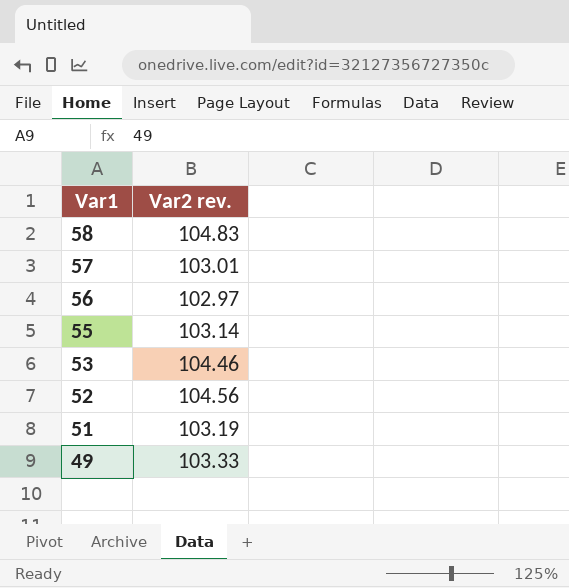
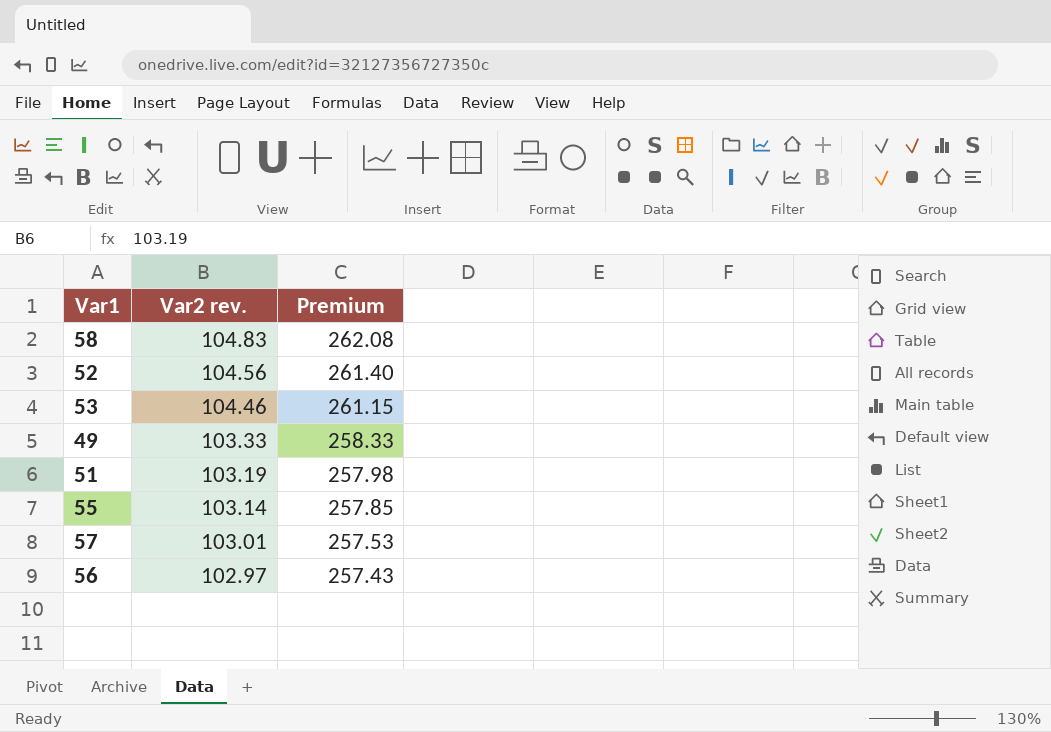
row order: Var1 descending -> Var2 rev. descending
column Premium | formula: none -> [Var2 rev.] * 2.5

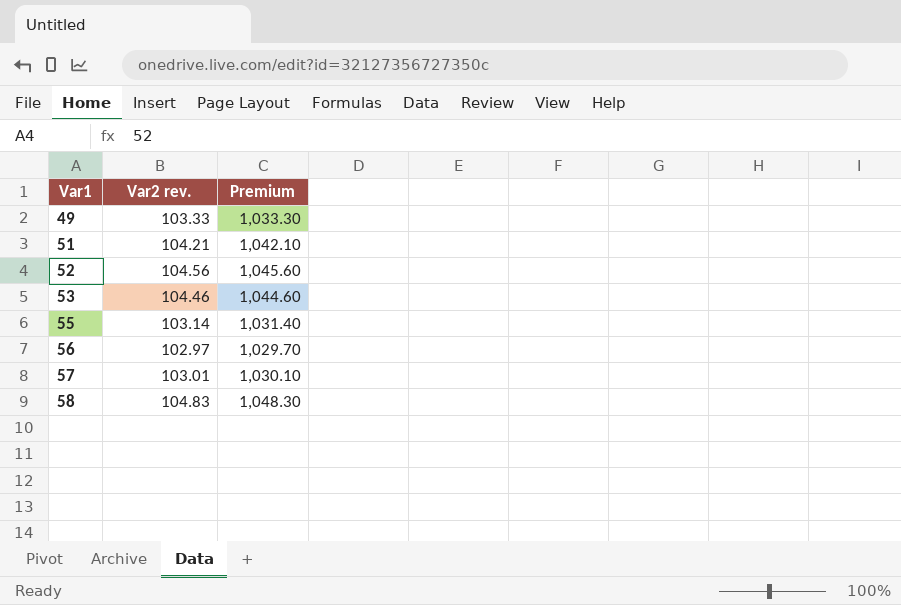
row order: Var2 rev. descending -> Var1 ascending
column Premium | formula: [Var2 rev.] * 2.5 -> [Var2 rev.] * 10
51 | Var2 rev.: 103.19 -> 104.21

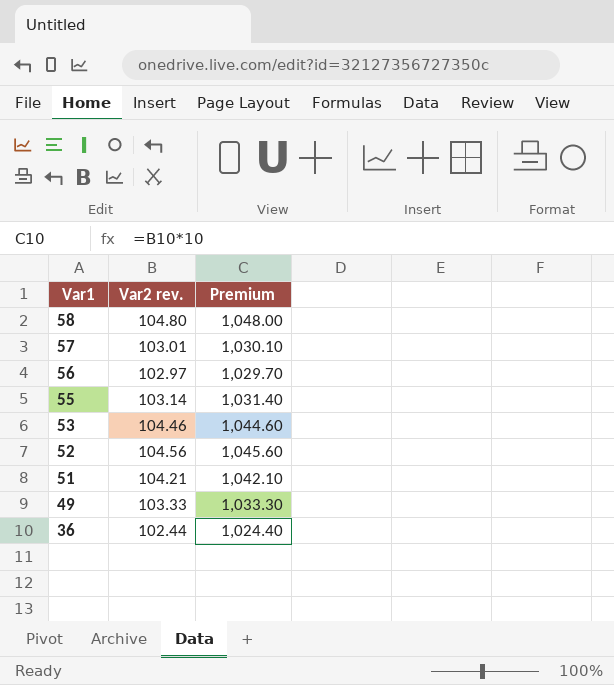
row order: Var1 ascending -> Var1 descending
58 | Var2 rev.: 104.83 -> 104.80
58 | Premium: 1,048.30 -> 1,048.00
row 36: none -> 102.44 | 1,024.40

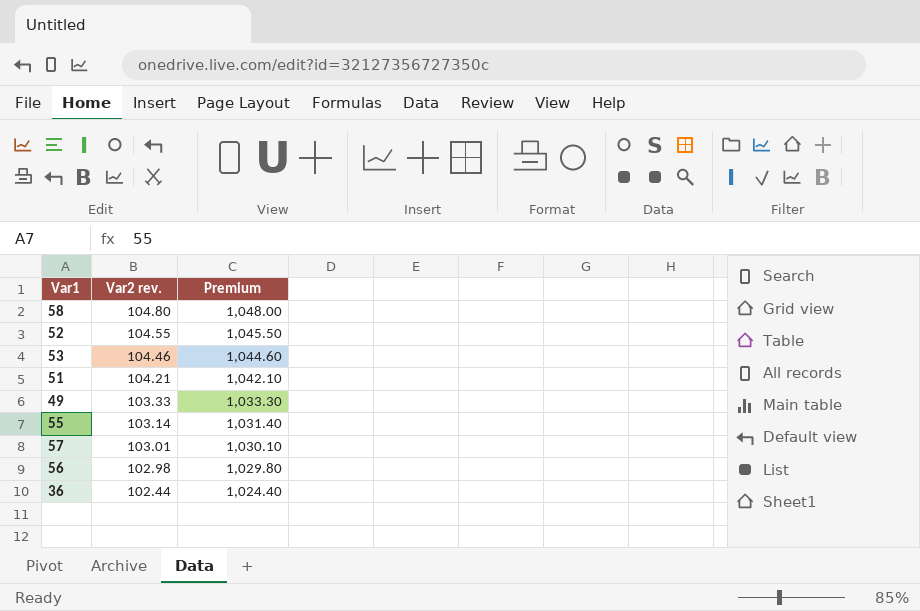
row order: Var1 descending -> Var2 rev. descending
52 | Var2 rev.: 104.56 -> 104.55
52 | Premium: 1,045.60 -> 1,045.50
56 | Var2 rev.: 102.97 -> 102.98
56 | Premium: 1,029.70 -> 1,029.80

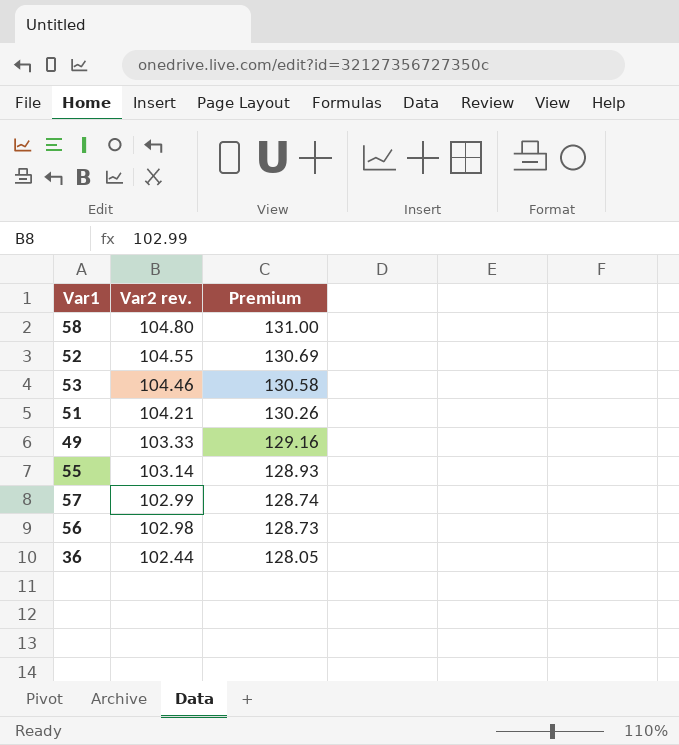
column Premium | formula: [Var2 rev.] * 10 -> [Var2 rev.] * 1.25
57 | Var2 rev.: 103.01 -> 102.99

